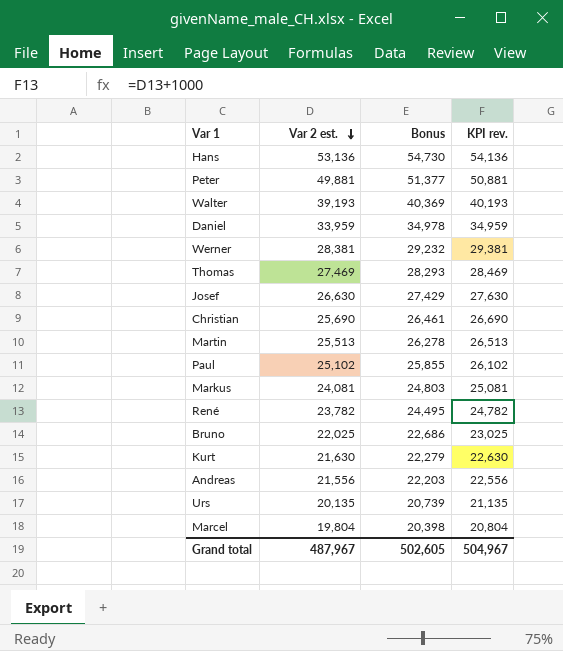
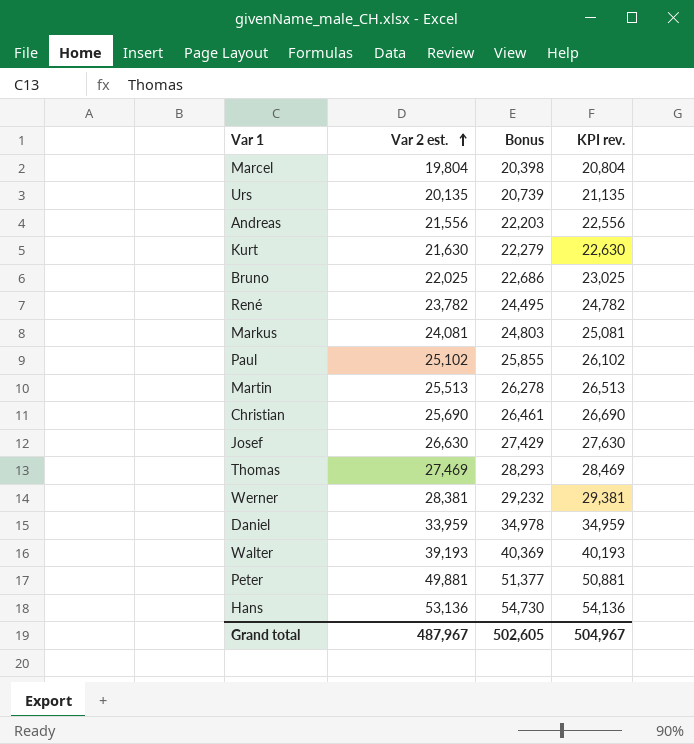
row order: Var 2 est. descending -> Var 2 est. ascending

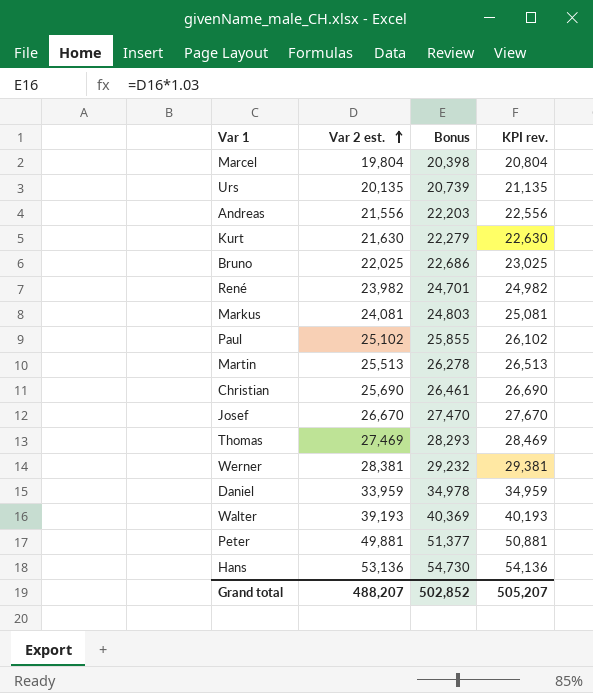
René | Var 2 est.: 23,782 -> 23,982
René | Bonus: 24,495 -> 24,701
René | KPI rev.: 24,782 -> 24,982
Josef | Var 2 est.: 26,630 -> 26,670
Josef | Bonus: 27,429 -> 27,470
Josef | KPI rev.: 27,630 -> 27,670
Grand total | Var 2 est.: 487,967 -> 488,207
Grand total | Bonus: 502,605 -> 502,852
Grand total | KPI rev.: 504,967 -> 505,207

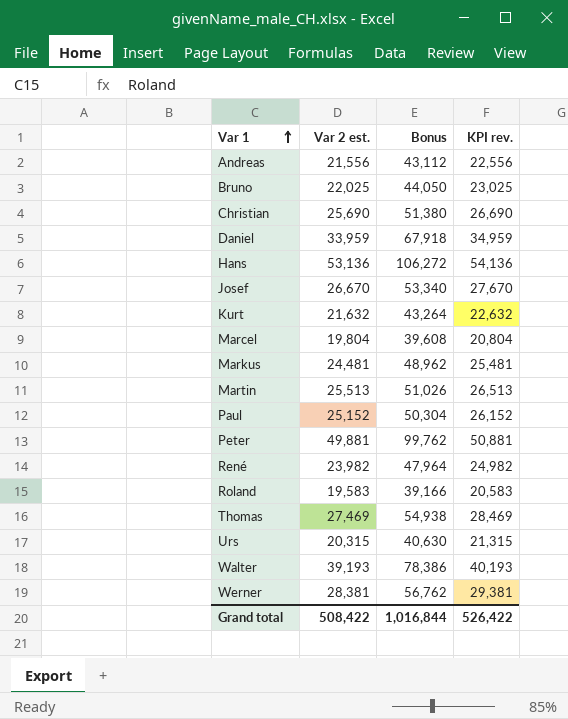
row order: Var 2 est. ascending -> Var 1 ascending
column Bonus | formula: [Var 2 est.] * 1.03 -> [Var 2 est.] * 2
Kurt | Var 2 est.: 21,630 -> 21,632
Kurt | KPI rev.: 22,630 -> 22,632
Markus | Var 2 est.: 24,081 -> 24,481
Markus | KPI rev.: 25,081 -> 25,481
Paul | Var 2 est.: 25,102 -> 25,152
Paul | KPI rev.: 26,102 -> 26,152
row Roland: none -> 19,583 | 39,166 | 20,583
Urs | Var 2 est.: 20,135 -> 20,315
Urs | KPI rev.: 21,135 -> 21,315
Grand total | Var 2 est.: 488,207 -> 508,422
Grand total | Bonus: 502,852 -> 1,016,844
Grand total | KPI rev.: 505,207 -> 526,422

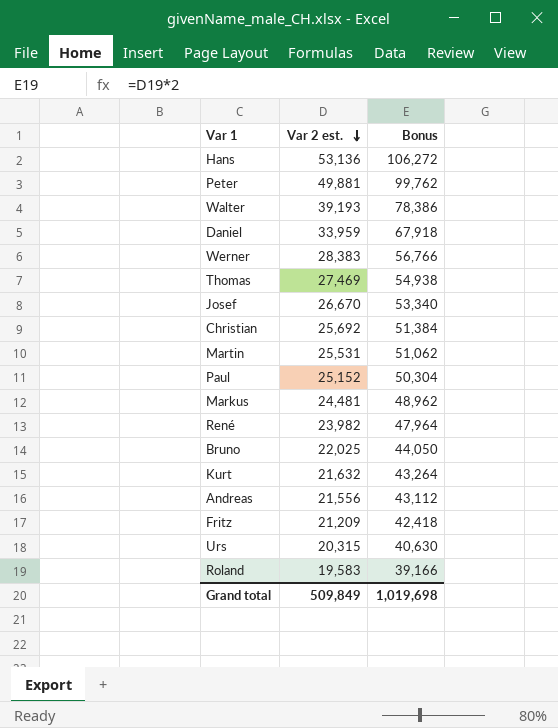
row order: Var 1 ascending -> Var 2 est. descending
column KPI rev. | formula: [Var 2 est.] + 1000 -> none
row Marcel: 19,804 | 39,608 | 20,804 -> none
Werner | Var 2 est.: 28,381 -> 28,383
Werner | Bonus: 56,762 -> 56,766
Christian | Var 2 est.: 25,690 -> 25,692
Christian | Bonus: 51,380 -> 51,384
Martin | Var 2 est.: 25,513 -> 25,531
Martin | Bonus: 51,026 -> 51,062
row Fritz: none -> 21,209 | 42,418
Grand total | Var 2 est.: 508,422 -> 509,849
Grand total | Bonus: 1,016,844 -> 1,019,698

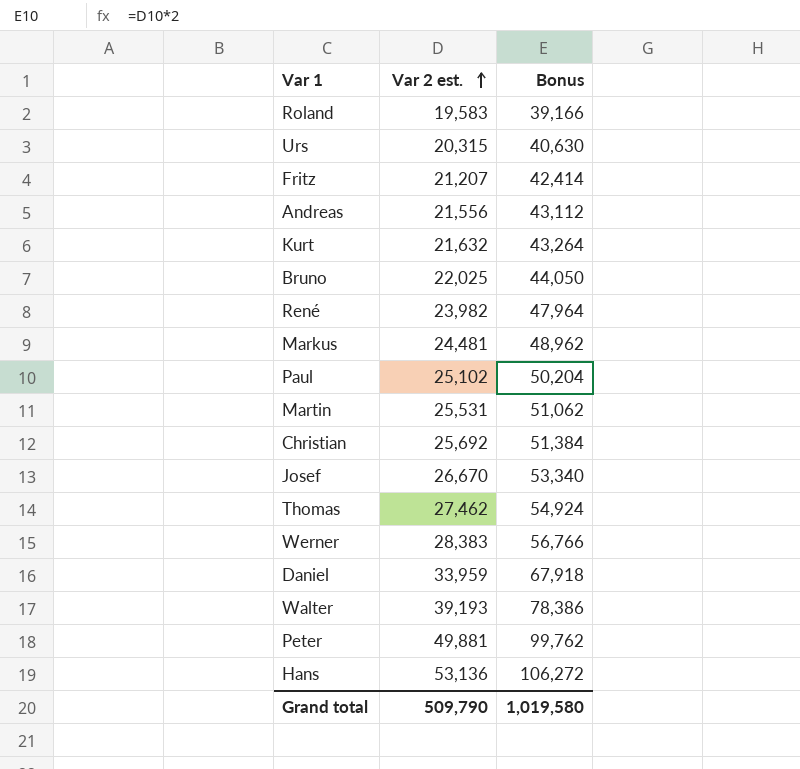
row order: Var 2 est. descending -> Var 2 est. ascending
Fritz | Var 2 est.: 21,209 -> 21,207
Fritz | Bonus: 42,418 -> 42,414
Paul | Var 2 est.: 25,152 -> 25,102
Paul | Bonus: 50,304 -> 50,204
Thomas | Var 2 est.: 27,469 -> 27,462
Thomas | Bonus: 54,938 -> 54,924
Grand total | Var 2 est.: 509,849 -> 509,790
Grand total | Bonus: 1,019,698 -> 1,019,580

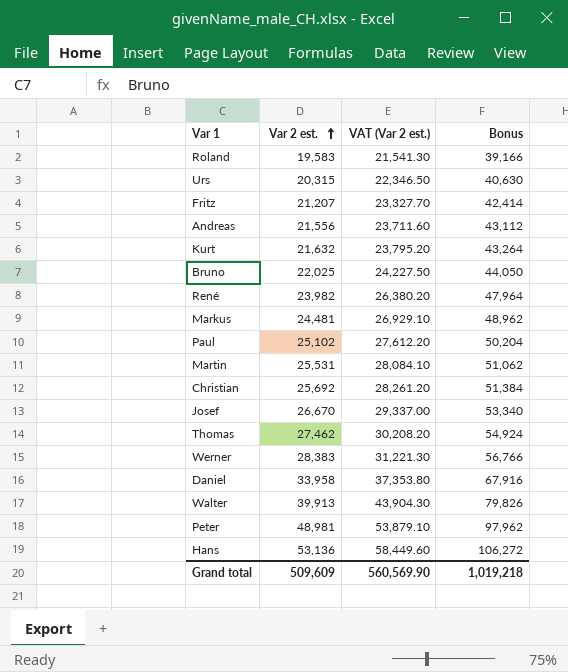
column VAT (Var 2 est.) | formula: none -> [Var 2 est.] * 1.1
Daniel | Var 2 est.: 33,959 -> 33,958
Daniel | Bonus: 67,918 -> 67,916
Walter | Var 2 est.: 39,193 -> 39,913
Walter | Bonus: 78,386 -> 79,826
Peter | Var 2 est.: 49,881 -> 48,981
Peter | Bonus: 99,762 -> 97,962
Grand total | Var 2 est.: 509,790 -> 509,609
Grand total | Bonus: 1,019,580 -> 1,019,218

